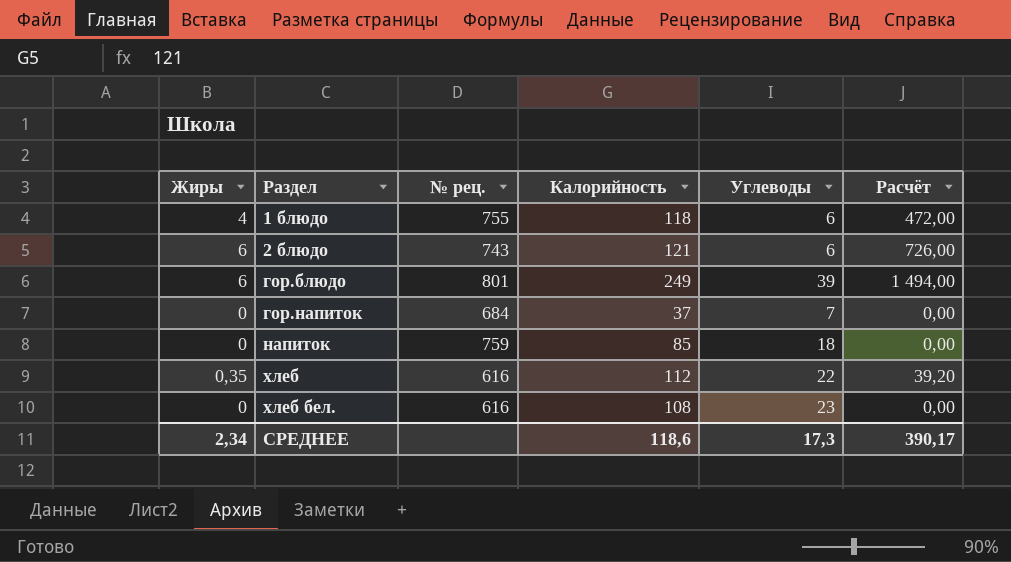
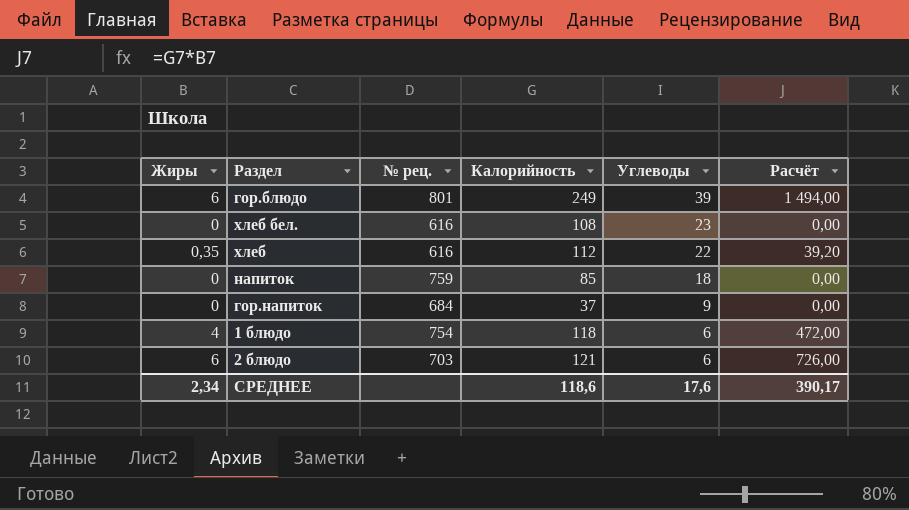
row order: Раздел ascending -> Углеводы descending
гор.напиток | Углеводы: 7 -> 9
1 блюдо | № рец.: 755 -> 754
2 блюдо | № рец.: 743 -> 703
СРЕДНЕЕ | Углеводы: 17,3 -> 17,6

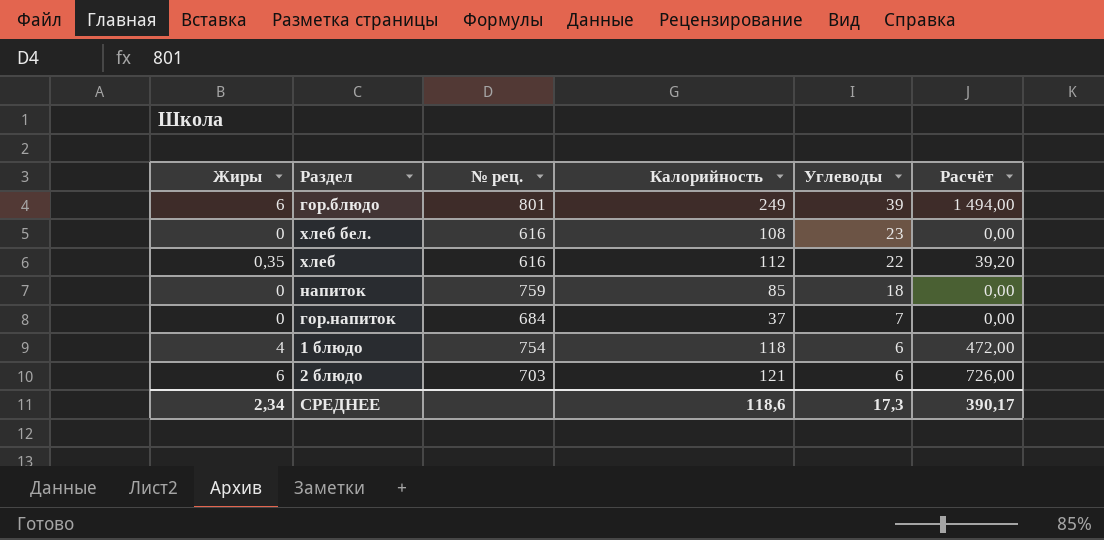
гор.напиток | Углеводы: 9 -> 7
СРЕДНЕЕ | Углеводы: 17,6 -> 17,3

